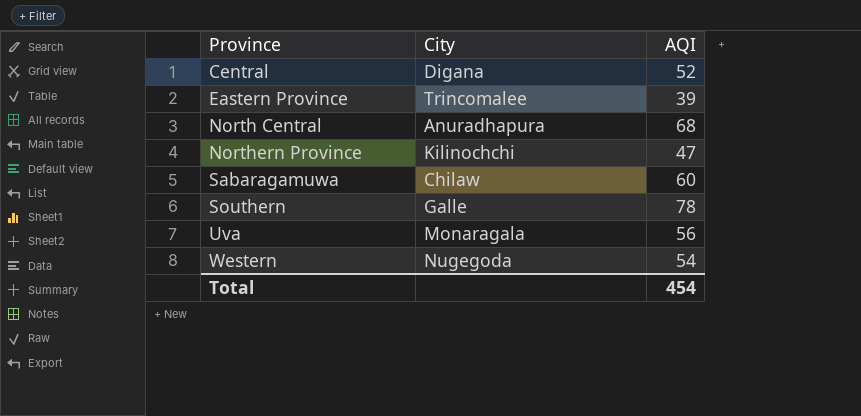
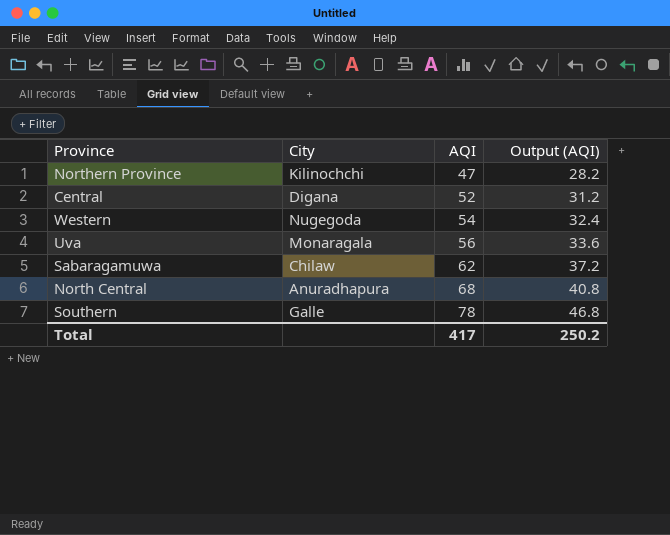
row order: Province ascending -> AQI ascending
column Output (AQI) | formula: none -> [AQI] * 0.6
row Eastern Province: Trincomalee | 39 -> none
Sabaragamuwa | AQI: 60 -> 62
Total | AQI: 454 -> 417

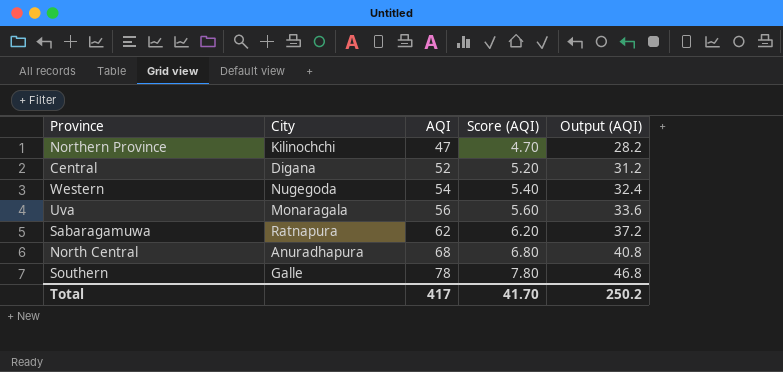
column Score (AQI) | formula: none -> [AQI] * 0.1
Sabaragamuwa | City: Chilaw -> Ratnapura

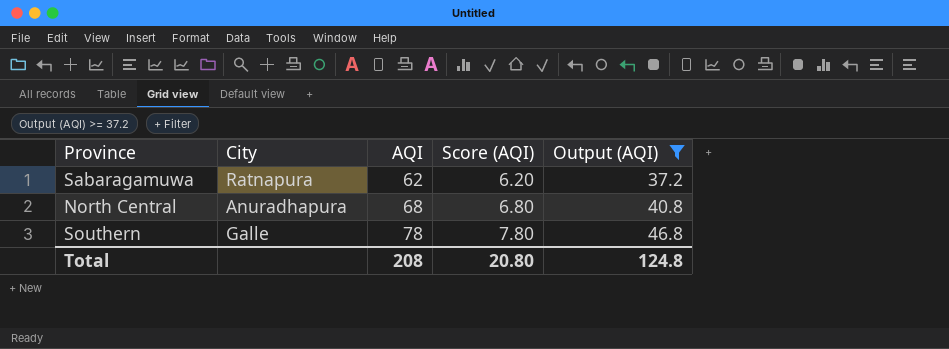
filter: none -> Output (AQI) >= 37.2
Total | AQI: 417 -> 208
Total | Score (AQI): 41.70 -> 20.80
Total | Output (AQI): 250.2 -> 124.8

